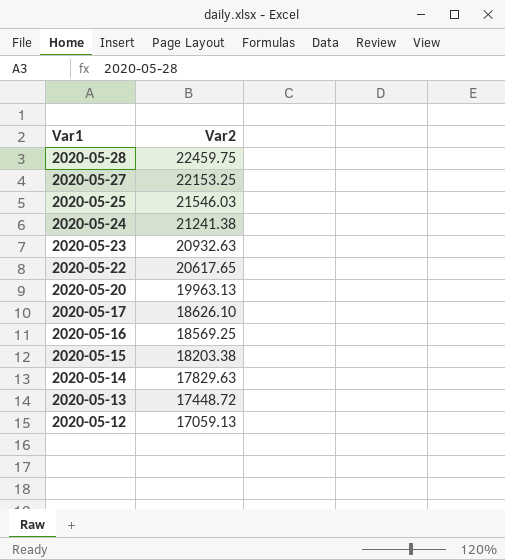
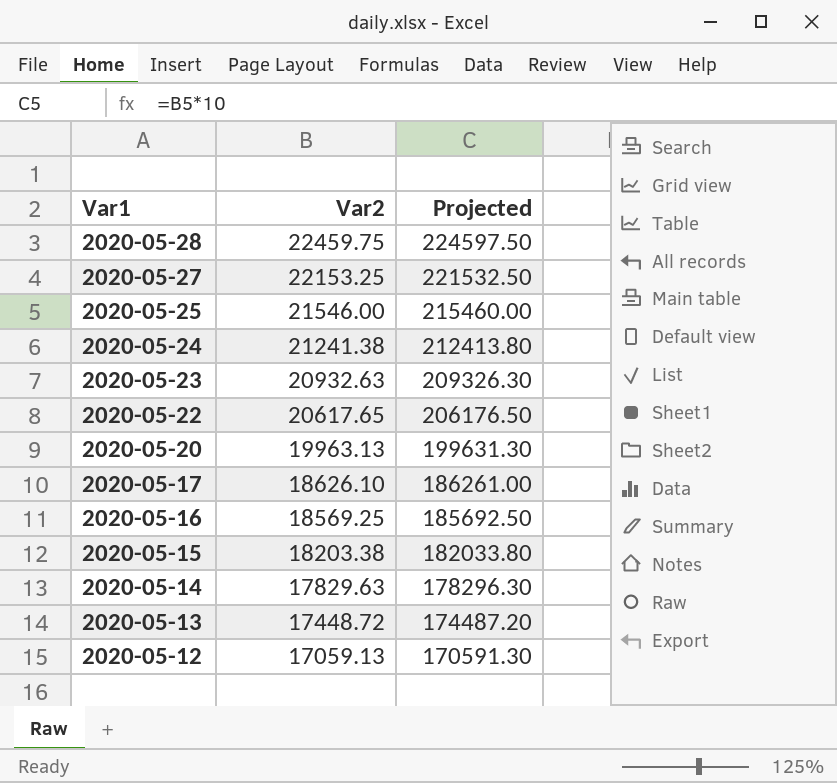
column Projected | formula: none -> [Var2] * 10
2020-05-25 | Var2: 21546.03 -> 21546.00

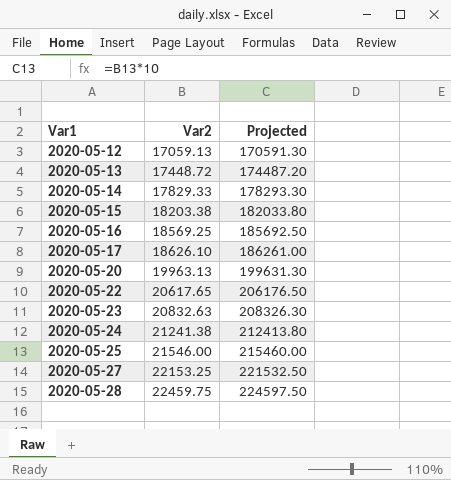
row order: Var1 descending -> Var1 ascending
2020-05-14 | Var2: 17829.63 -> 17829.33
2020-05-14 | Projected: 178296.30 -> 178293.30
2020-05-23 | Var2: 20932.63 -> 20832.63
2020-05-23 | Projected: 209326.30 -> 208326.30

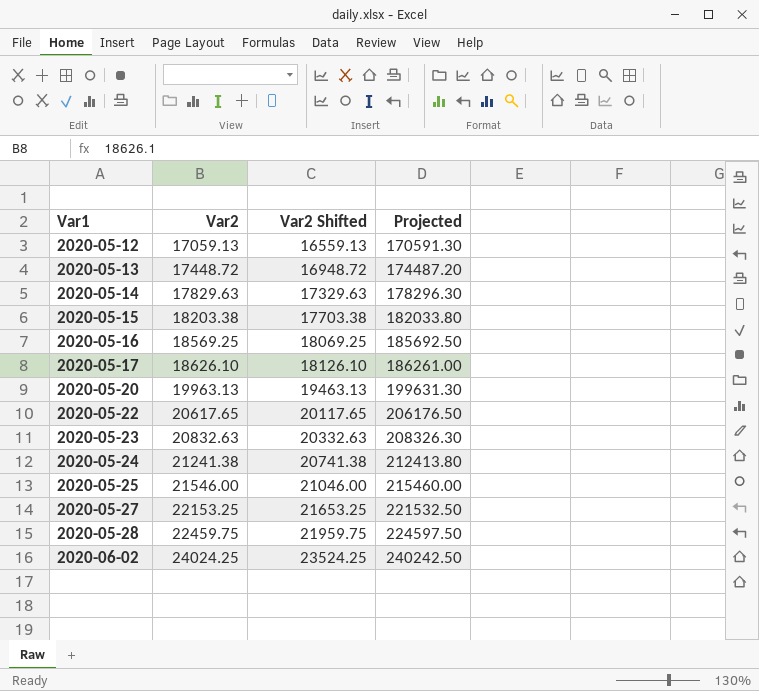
column Var2 Shifted | formula: none -> [Var2] - 500
2020-05-14 | Var2: 17829.33 -> 17829.63
2020-05-14 | Projected: 178293.30 -> 178296.30
row 2020-06-02: none -> 24024.25 | 23524.25 | 240242.50

